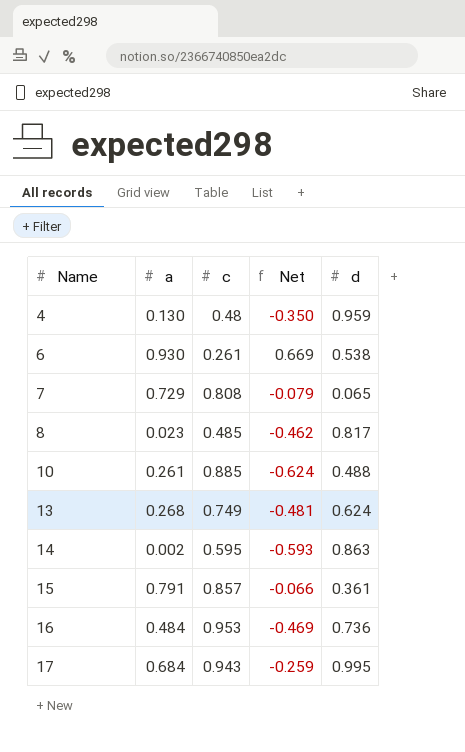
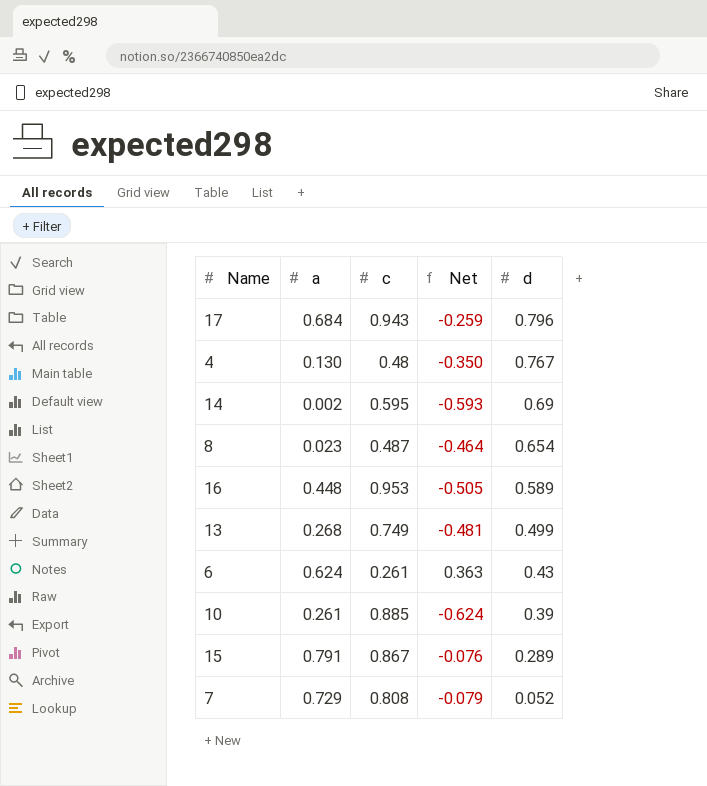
row order: Name ascending -> d descending
17 | d: 0.995 -> 0.796
4 | d: 0.959 -> 0.767
14 | d: 0.863 -> 0.69
8 | c: 0.485 -> 0.487
8 | Net: -0.462 -> -0.464
8 | d: 0.817 -> 0.654
16 | a: 0.484 -> 0.448
16 | Net: -0.469 -> -0.505
16 | d: 0.736 -> 0.589
13 | d: 0.624 -> 0.499
6 | a: 0.930 -> 0.624
6 | Net: 0.669 -> 0.363
6 | d: 0.538 -> 0.43
10 | d: 0.488 -> 0.39
15 | c: 0.857 -> 0.867
15 | Net: -0.066 -> -0.076
15 | d: 0.361 -> 0.289
7 | d: 0.065 -> 0.052

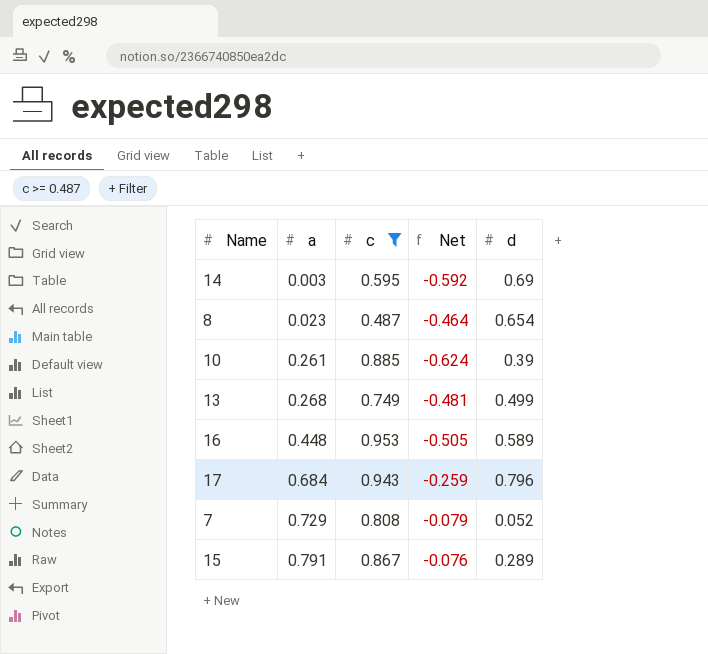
filter: none -> c >= 0.487
row order: d descending -> a ascending
14 | a: 0.002 -> 0.003
14 | Net: -0.593 -> -0.592

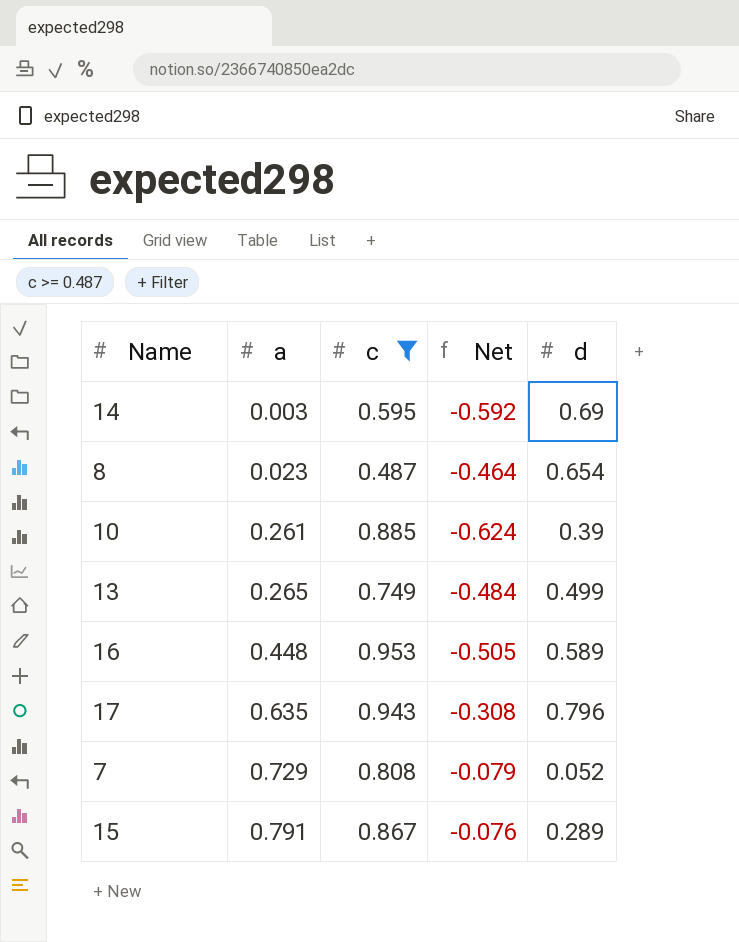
13 | a: 0.268 -> 0.265
13 | Net: -0.481 -> -0.484
17 | a: 0.684 -> 0.635
17 | Net: -0.259 -> -0.308

